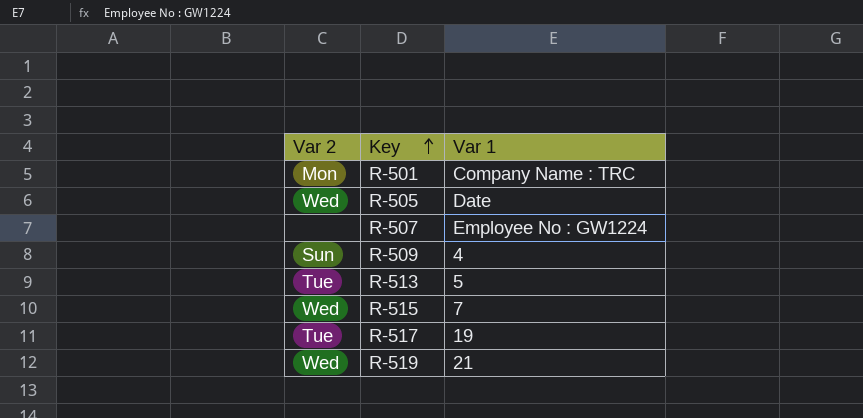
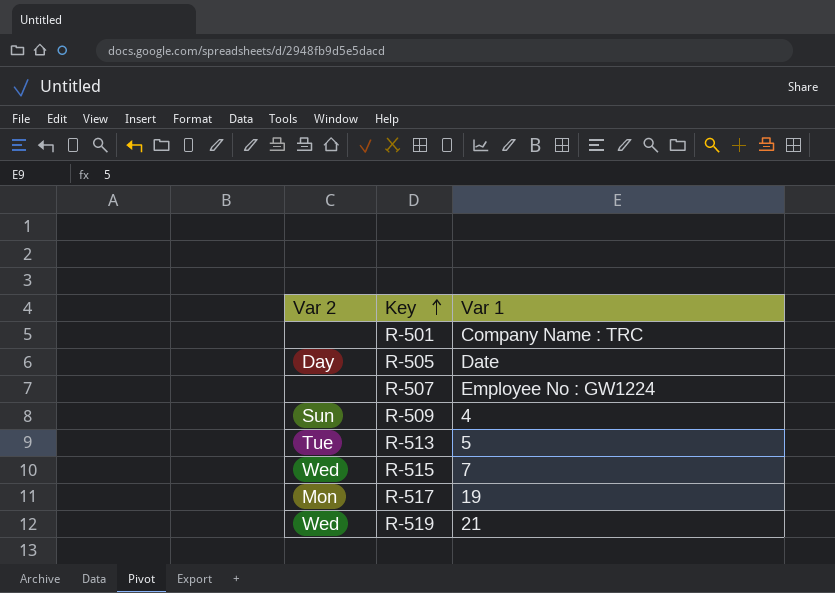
R-501 | Var 2: Mon -> none
R-505 | Var 2: Wed -> Day
R-517 | Var 2: Tue -> Mon

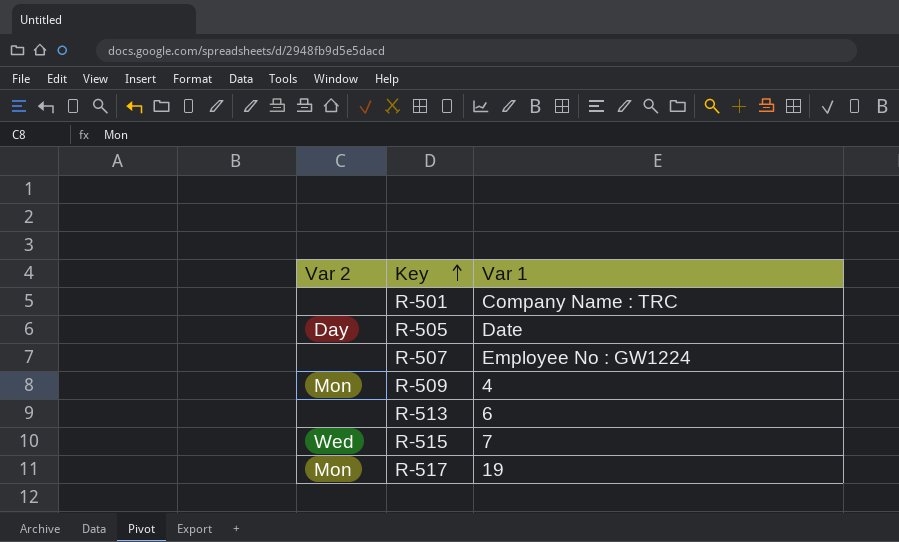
row R-519: Wed | 21 -> none
R-509 | Var 2: Sun -> Mon
R-513 | Var 2: Tue -> none
R-513 | Var 1: 5 -> 6

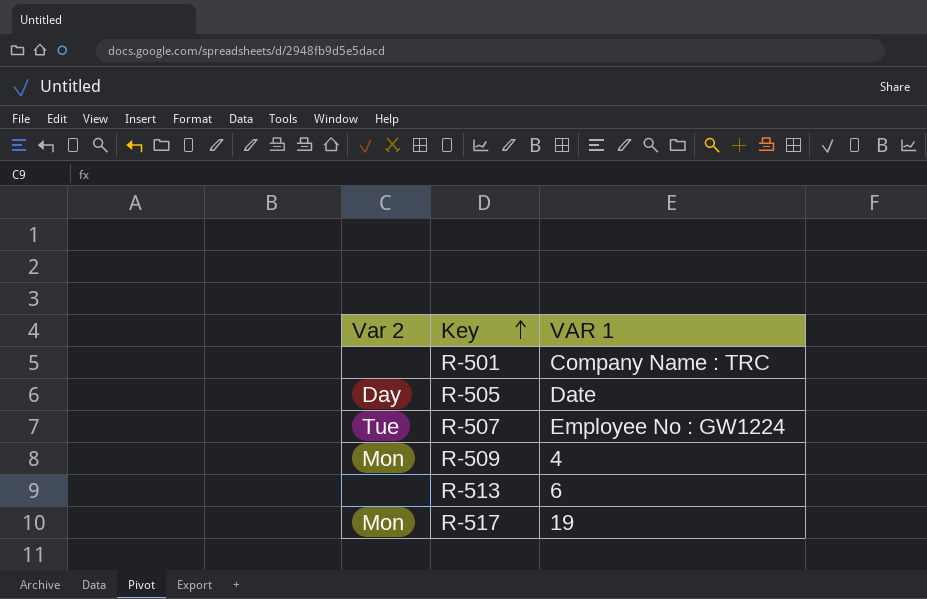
column name: Var 1 -> VAR 1
row R-515: Wed | 7 -> none
R-507 | Var 2: none -> Tue

